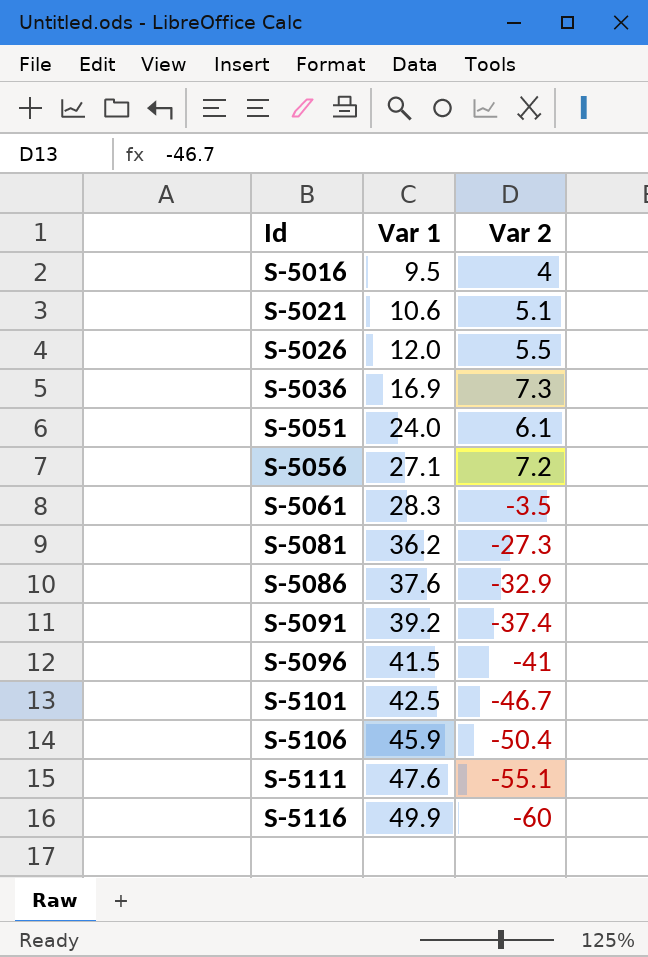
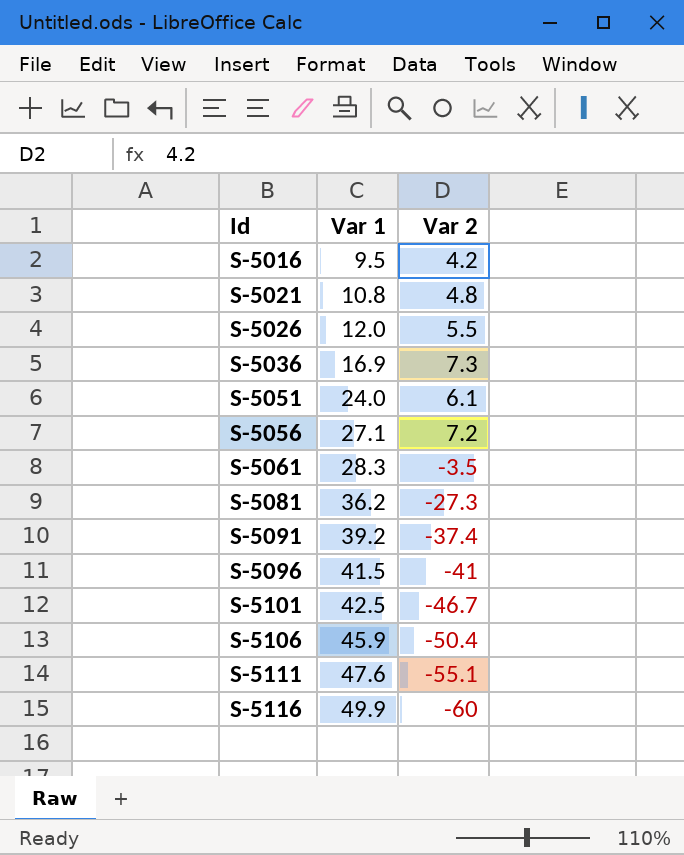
row S-5086: 37.6 | -32.9 -> none
S-5016 | Var 2: 4 -> 4.2
S-5021 | Var 1: 10.6 -> 10.8
S-5021 | Var 2: 5.1 -> 4.8

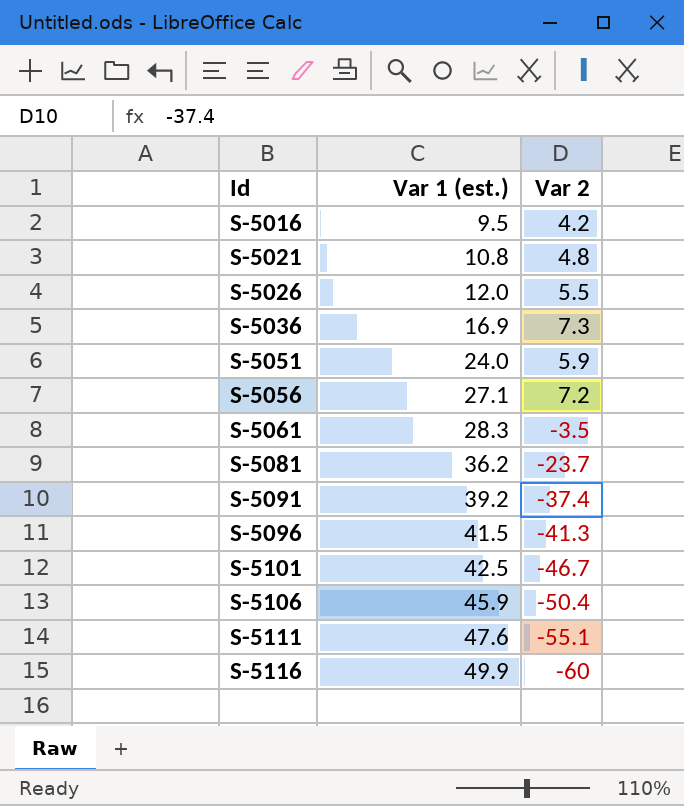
column name: Var 1 -> Var 1 (est.)
S-5051 | Var 2: 6.1 -> 5.9
S-5081 | Var 2: -27.3 -> -23.7
S-5096 | Var 2: -41 -> -41.3

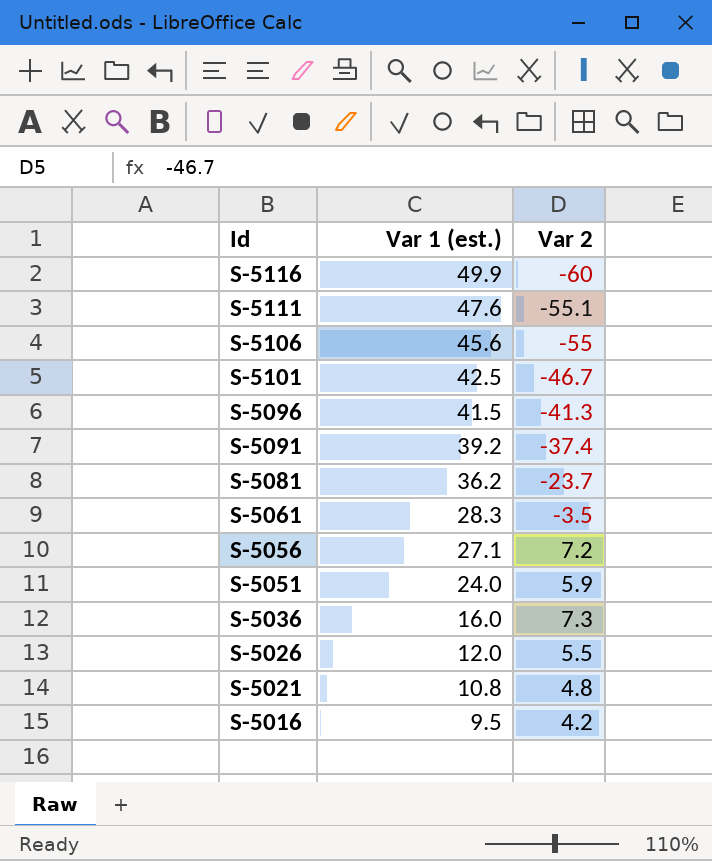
row order: Id ascending -> Id descending
S-5106 | Var 1 (est.): 45.9 -> 45.6
S-5106 | Var 2: -50.4 -> -55
S-5036 | Var 1 (est.): 16.9 -> 16.0

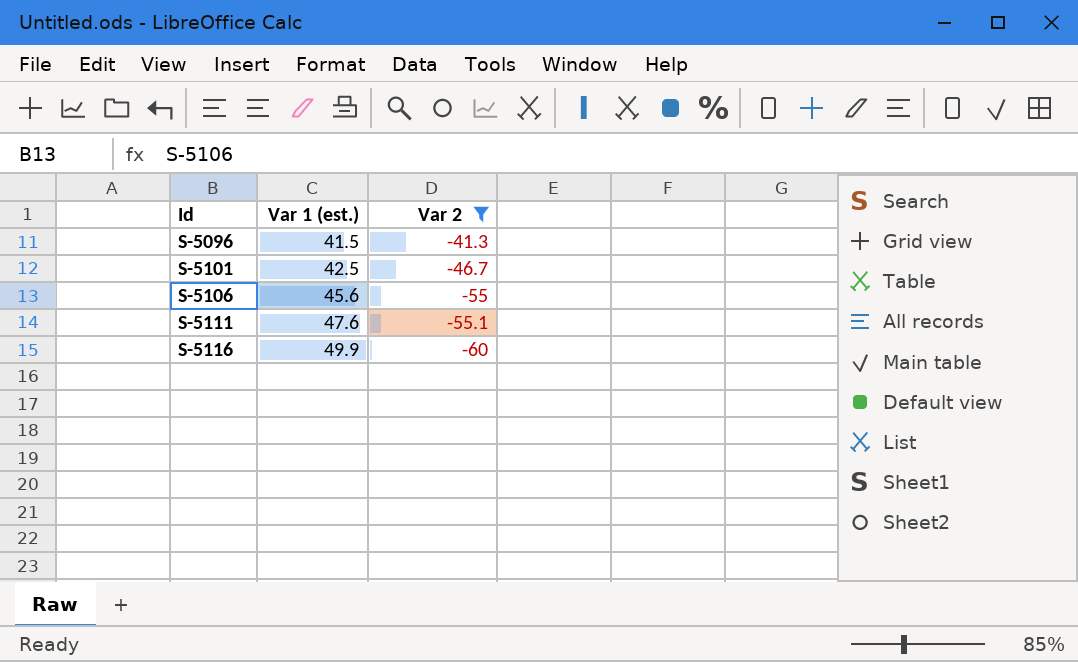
filter: none -> Var 2 <= -41.3
row order: Id descending -> Id ascending

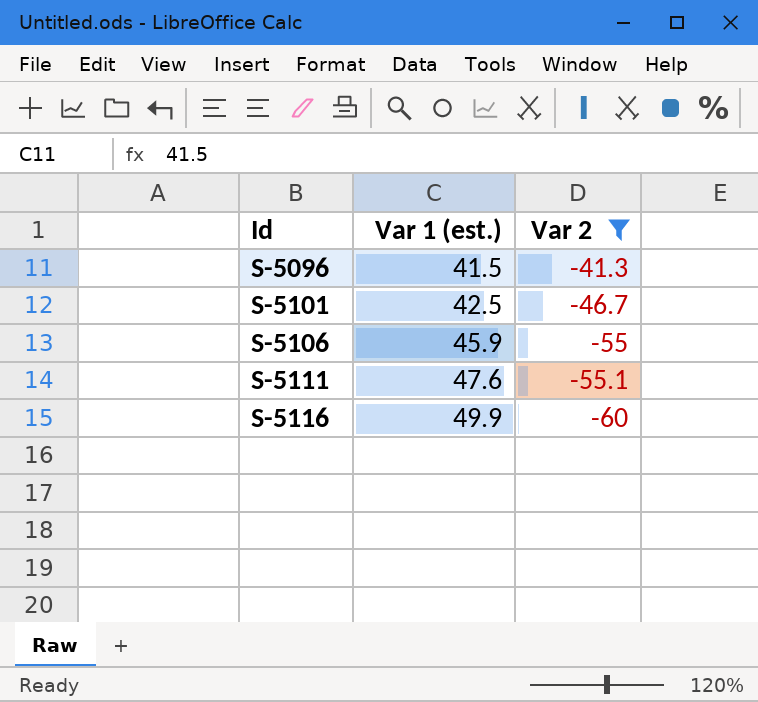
S-5106 | Var 1 (est.): 45.6 -> 45.9

